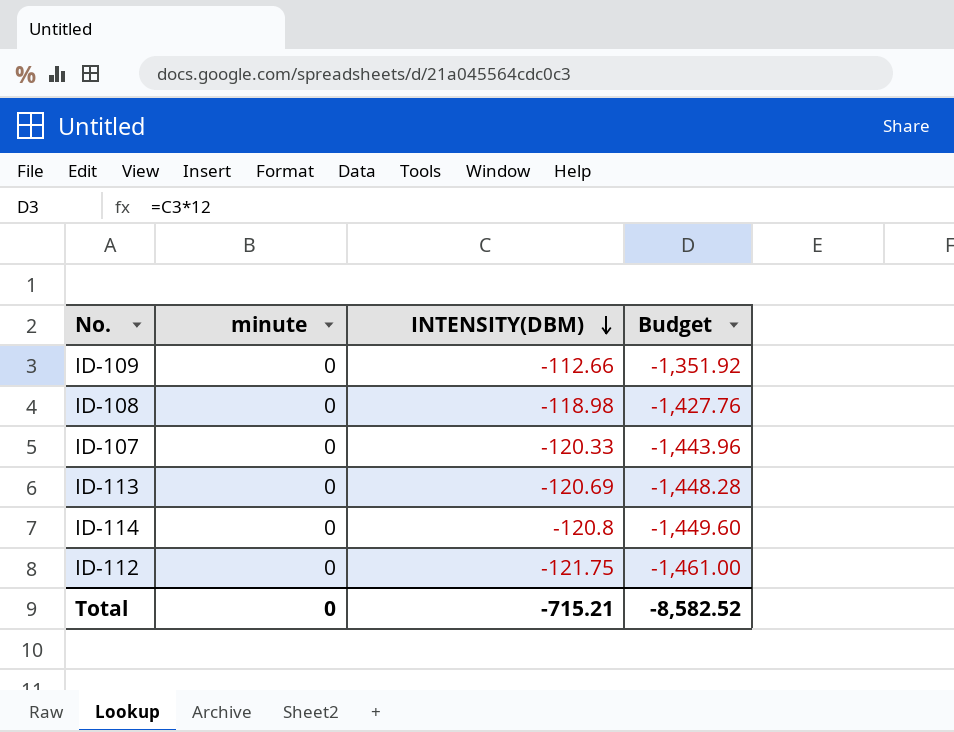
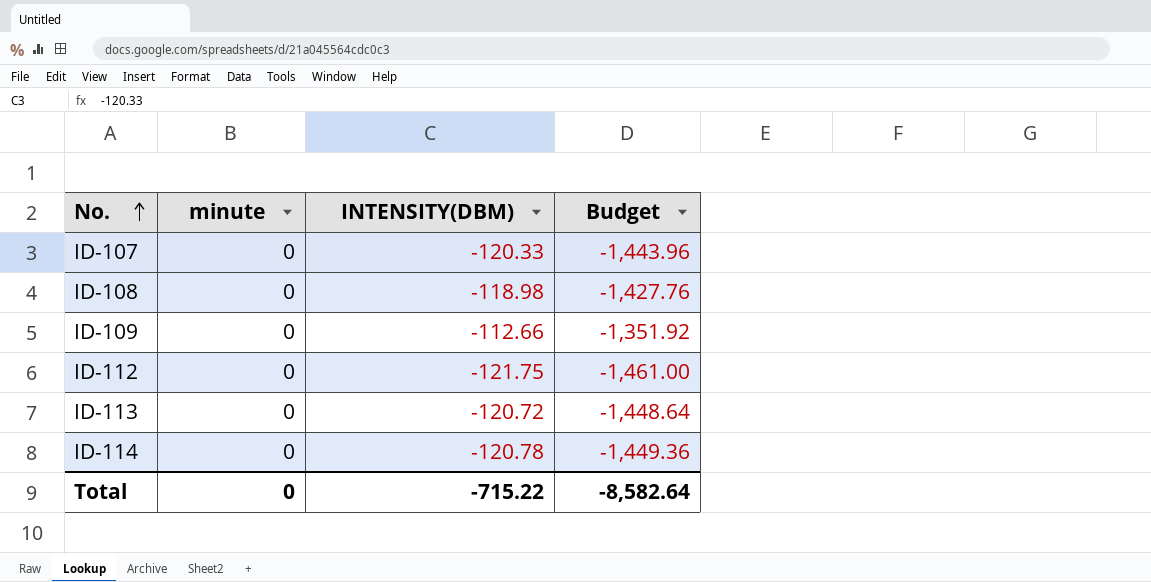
row order: INTENSITY(DBM) descending -> No. ascending
ID-113 | INTENSITY(DBM): -120.69 -> -120.72
ID-113 | Budget: -1,448.28 -> -1,448.64
ID-114 | INTENSITY(DBM): -120.8 -> -120.78
ID-114 | Budget: -1,449.60 -> -1,449.36
Total | INTENSITY(DBM): -715.21 -> -715.22
Total | Budget: -8,582.52 -> -8,582.64

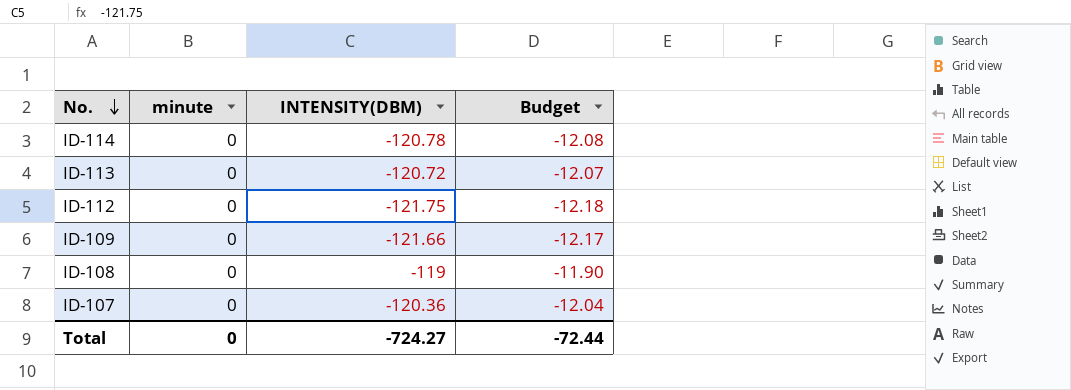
row order: No. ascending -> No. descending
column Budget | formula: [INTENSITY(DBM)] * 12 -> [INTENSITY(DBM)] * 0.1
ID-109 | INTENSITY(DBM): -112.66 -> -121.66
ID-108 | INTENSITY(DBM): -118.98 -> -119
ID-107 | INTENSITY(DBM): -120.33 -> -120.36
Total | INTENSITY(DBM): -715.22 -> -724.27
Total | Budget: -8,582.64 -> -72.44

